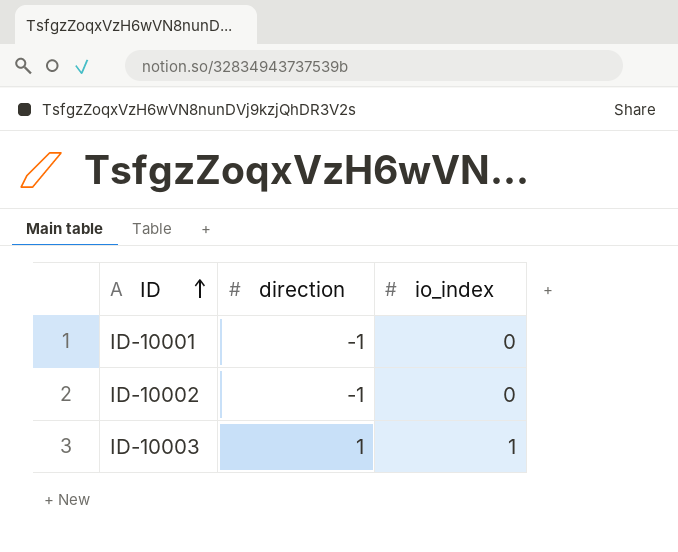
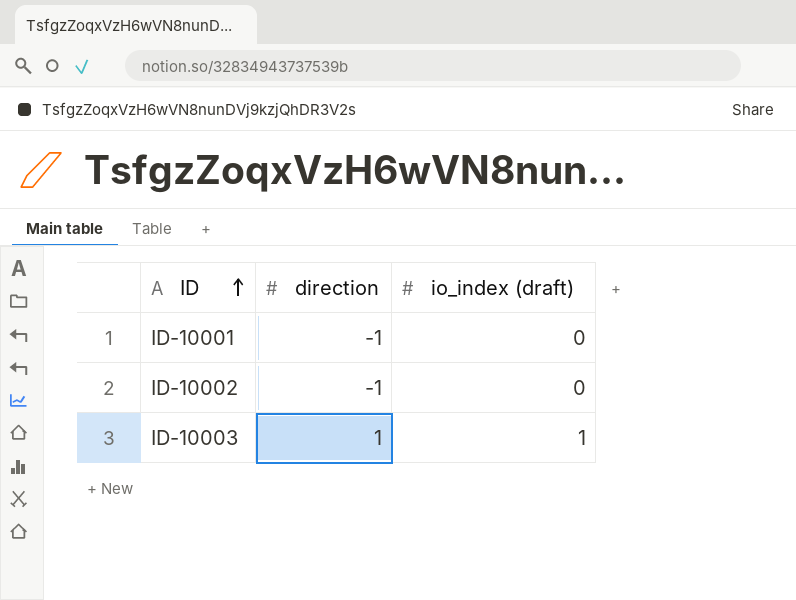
column name: io_index -> io_index (draft)

